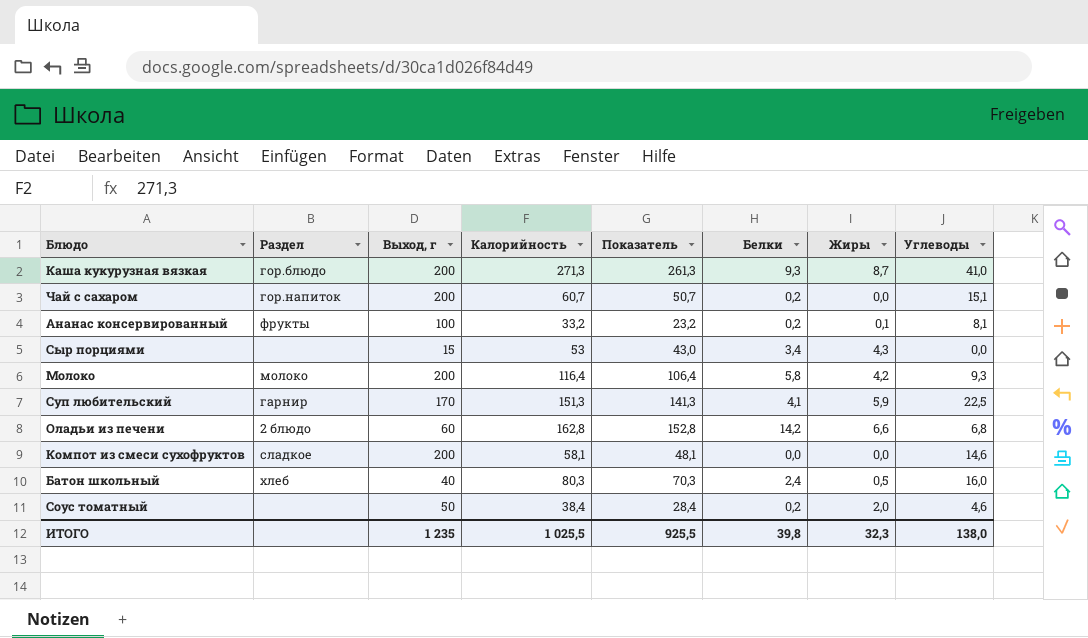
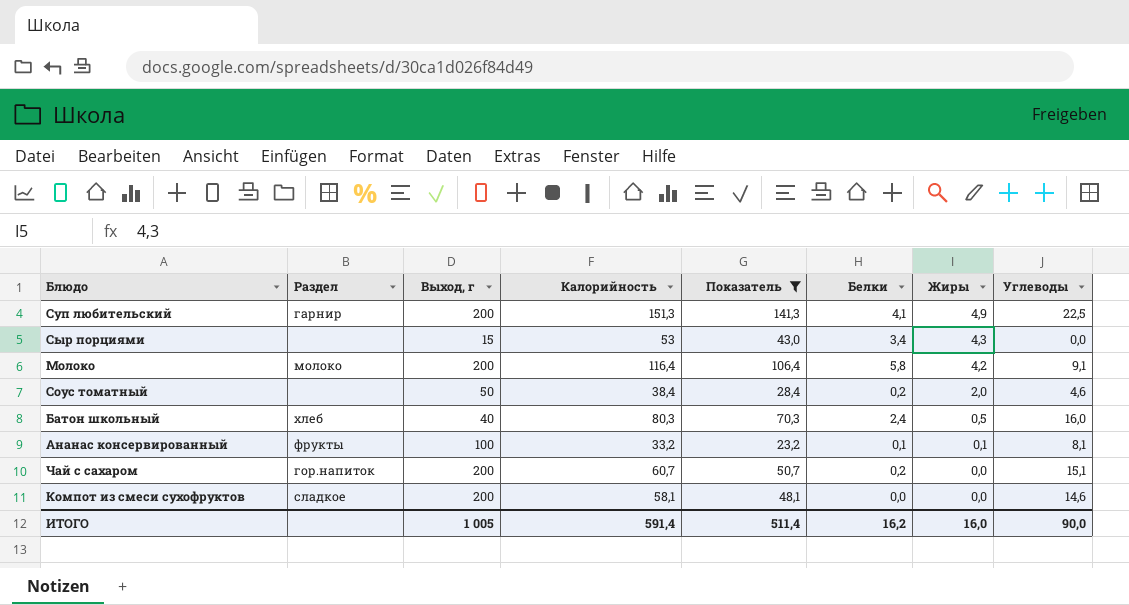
filter: none -> Показатель <= 141,3
row order: none -> Жиры descending
Суп любительский | Выход, г: 170 -> 200
Суп любительский | Жиры: 5,9 -> 4,9
Молоко | Углеводы: 9,3 -> 9,1
Ананас консервированный | Белки: 0,2 -> 0,1
ИТОГО | Выход, г: 1 235 -> 1 005
ИТОГО | Калорийность: 1 025,5 -> 591,4
ИТОГО | Показатель: 925,5 -> 511,4
ИТОГО | Белки: 39,8 -> 16,2
ИТОГО | Жиры: 32,3 -> 16,0
ИТОГО | Углеводы: 138,0 -> 90,0

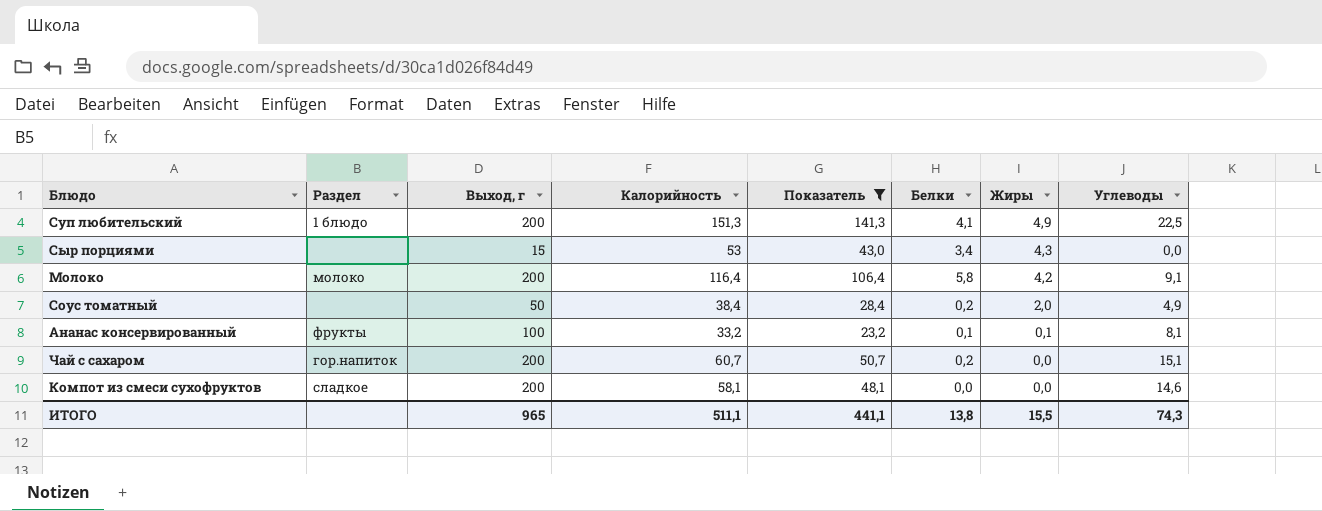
row Батон школьный: хлеб | 40 | 80,3 | 70,3 | 2,4 | 0,5 | 16,0 -> none
Суп любительский | Раздел: гарнир -> 1 блюдо
Соус томатный | Углеводы: 4,6 -> 4,9
ИТОГО | Выход, г: 1 005 -> 965
ИТОГО | Калорийность: 591,4 -> 511,1
ИТОГО | Показатель: 511,4 -> 441,1
ИТОГО | Белки: 16,2 -> 13,8
ИТОГО | Жиры: 16,0 -> 15,5
ИТОГО | Углеводы: 90,0 -> 74,3

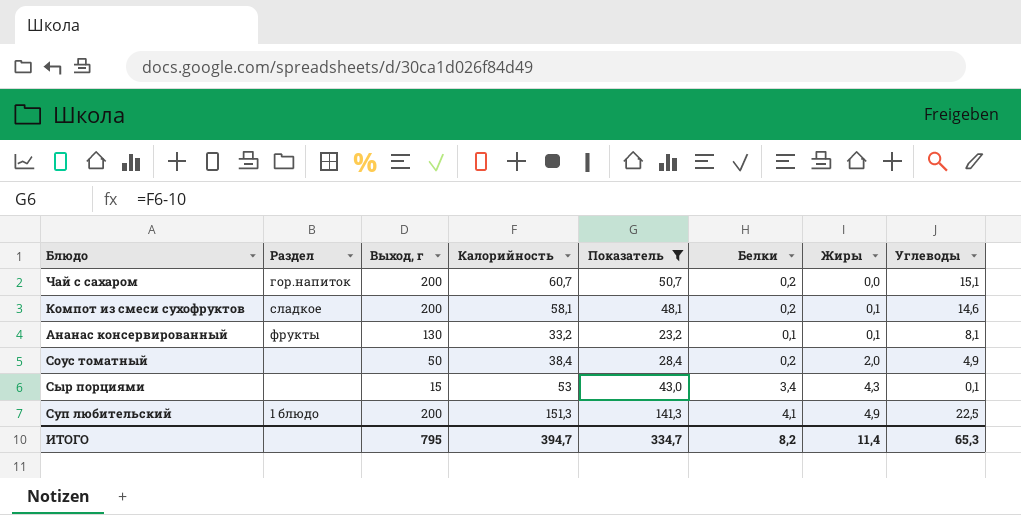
row order: Жиры descending -> Жиры ascending
row Молоко: молоко | 200 | 116,4 | 106,4 | 5,8 | 4,2 | 9,1 -> none
Компот из смеси сухофруктов | Белки: 0,0 -> 0,2
Компот из смеси сухофруктов | Жиры: 0,0 -> 0,1
Ананас консервированный | Выход, г: 100 -> 130
Сыр порциями | Углеводы: 0,0 -> 0,1
ИТОГО | Выход, г: 965 -> 795
ИТОГО | Калорийность: 511,1 -> 394,7
ИТОГО | Показатель: 441,1 -> 334,7
ИТОГО | Белки: 13,8 -> 8,2
ИТОГО | Жиры: 15,5 -> 11,4
ИТОГО | Углеводы: 74,3 -> 65,3

